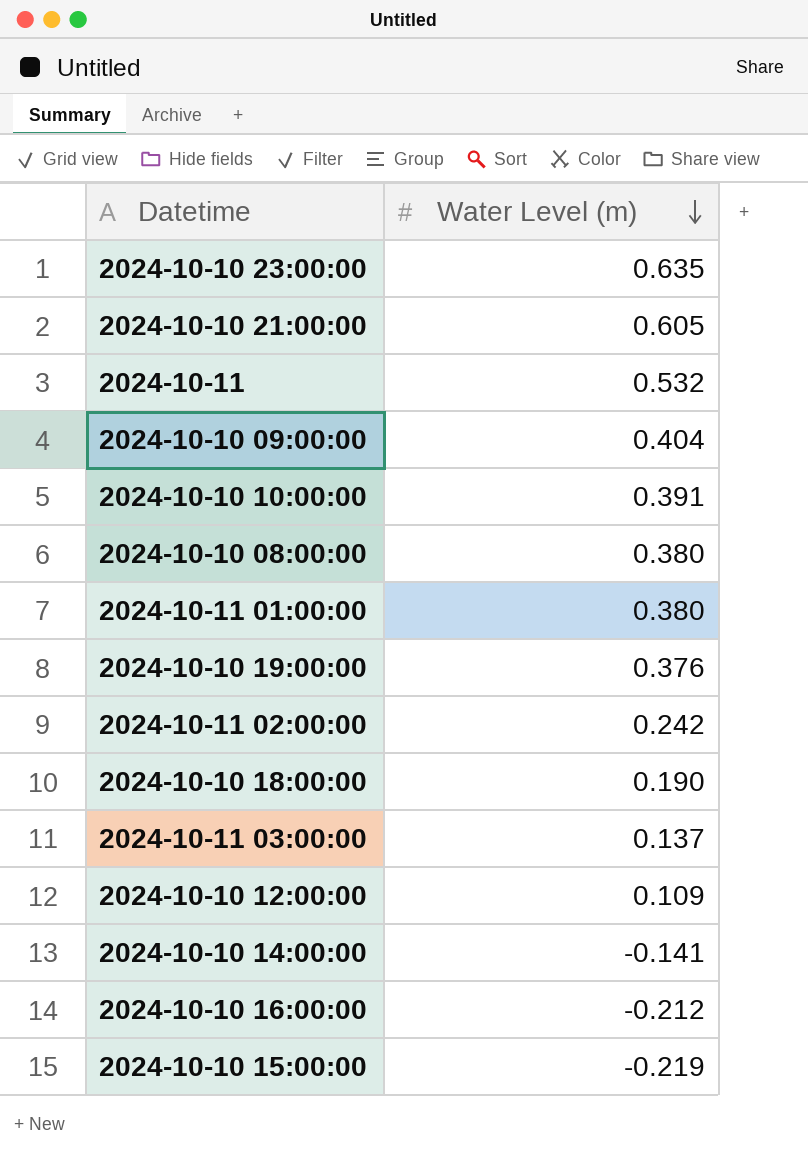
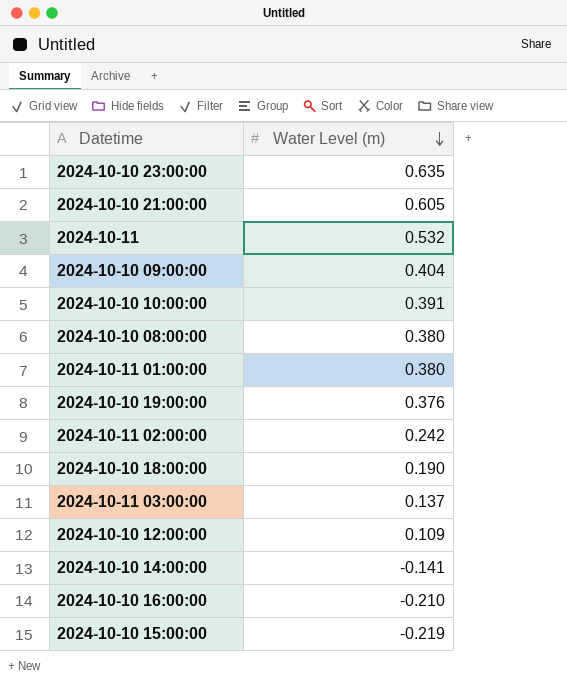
2024-10-10 16:00:00 | Water Level (m): -0.212 -> -0.210

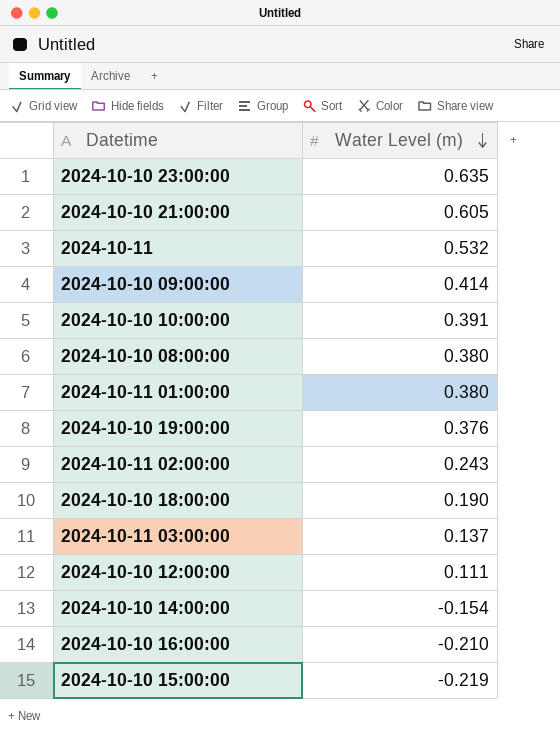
2024-10-10 09:00:00 | Water Level (m): 0.404 -> 0.414
2024-10-11 02:00:00 | Water Level (m): 0.242 -> 0.243
2024-10-10 12:00:00 | Water Level (m): 0.109 -> 0.111
2024-10-10 14:00:00 | Water Level (m): -0.141 -> -0.154

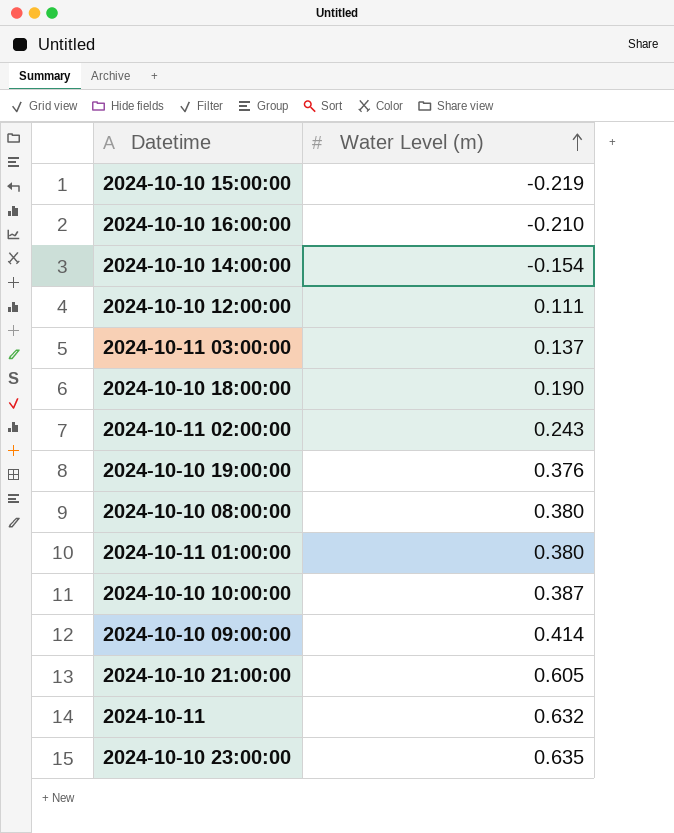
row order: Water Level (m) descending -> Water Level (m) ascending
2024-10-10 10:00:00 | Water Level (m): 0.391 -> 0.387
2024-10-11 | Water Level (m): 0.532 -> 0.632

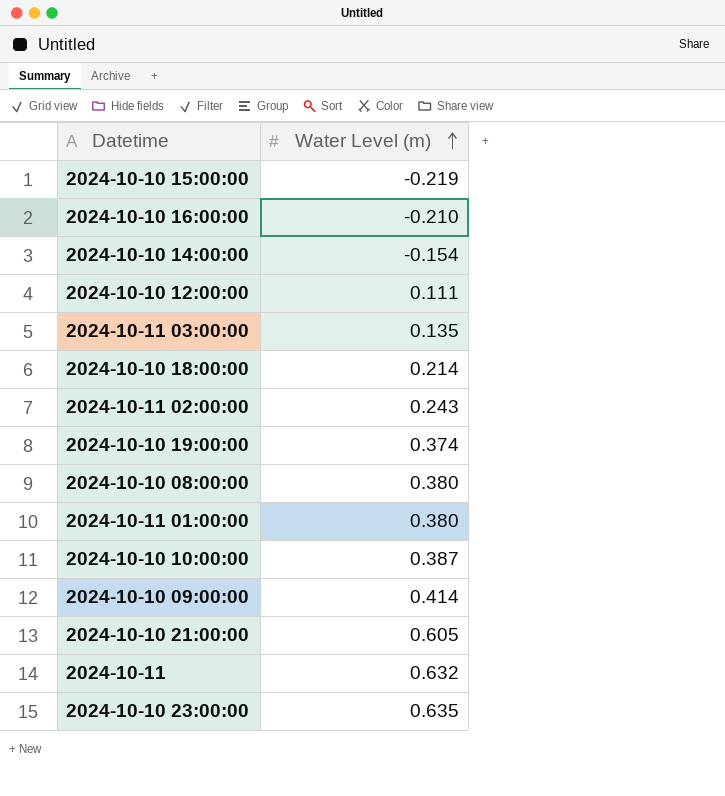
2024-10-11 03:00:00 | Water Level (m): 0.137 -> 0.135
2024-10-10 18:00:00 | Water Level (m): 0.190 -> 0.214
2024-10-10 19:00:00 | Water Level (m): 0.376 -> 0.374

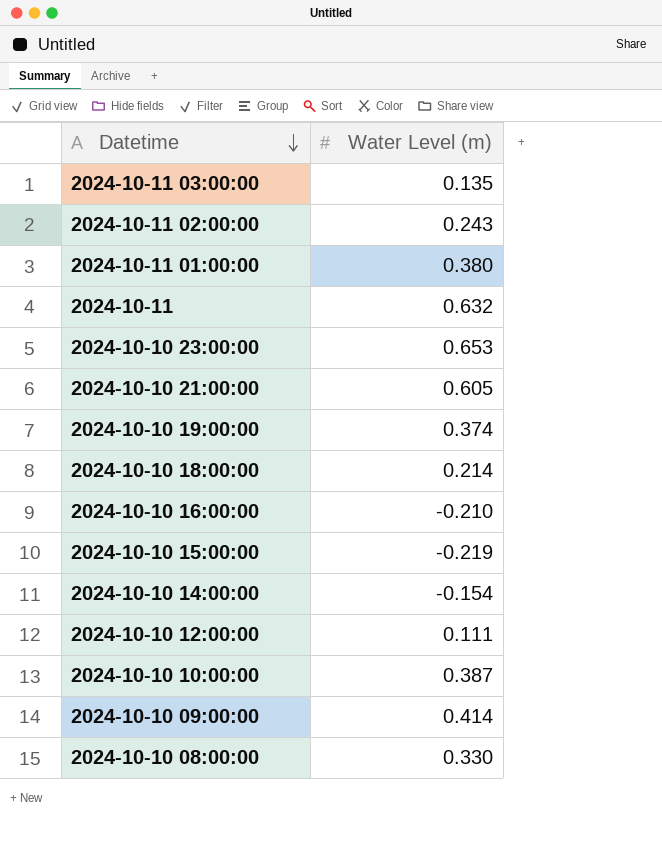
row order: Water Level (m) ascending -> Datetime descending
2024-10-10 23:00:00 | Water Level (m): 0.635 -> 0.653
2024-10-10 08:00:00 | Water Level (m): 0.380 -> 0.330

